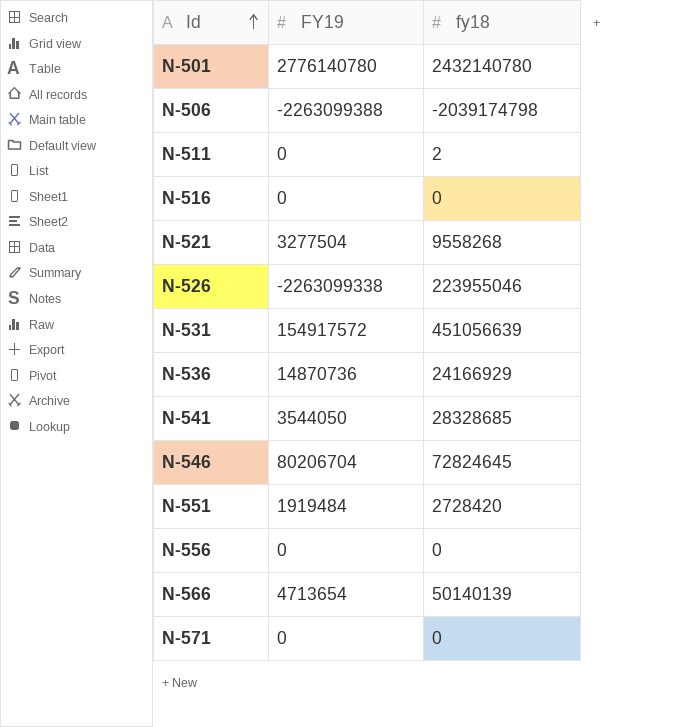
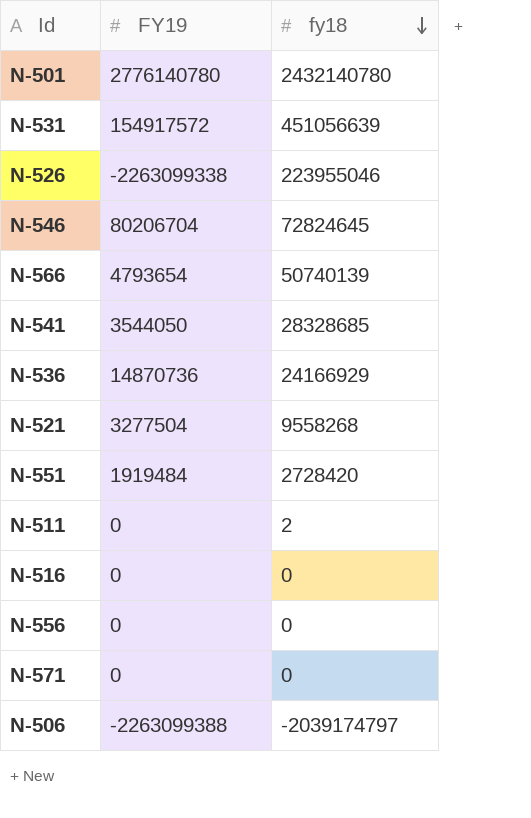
row order: Id ascending -> fy18 descending
N-566 | FY19: 4713654 -> 4793654
N-566 | fy18: 50140139 -> 50740139
N-506 | fy18: -2039174798 -> -2039174797

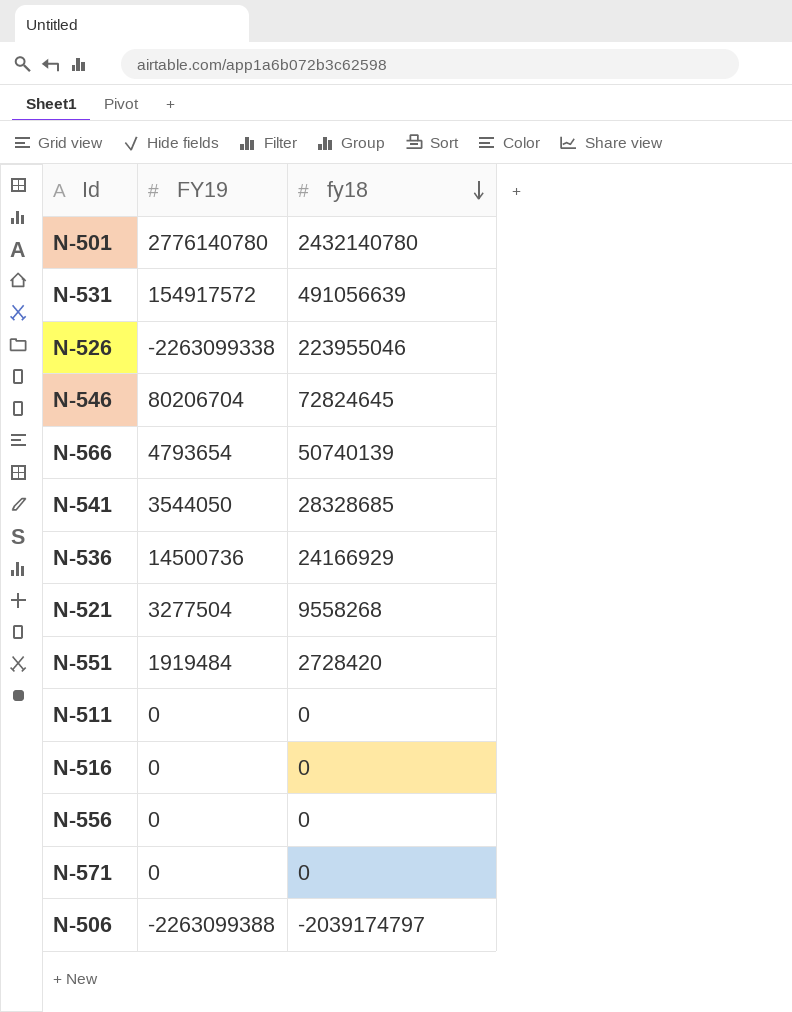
N-531 | fy18: 451056639 -> 491056639
N-536 | FY19: 14870736 -> 14500736
N-511 | fy18: 2 -> 0

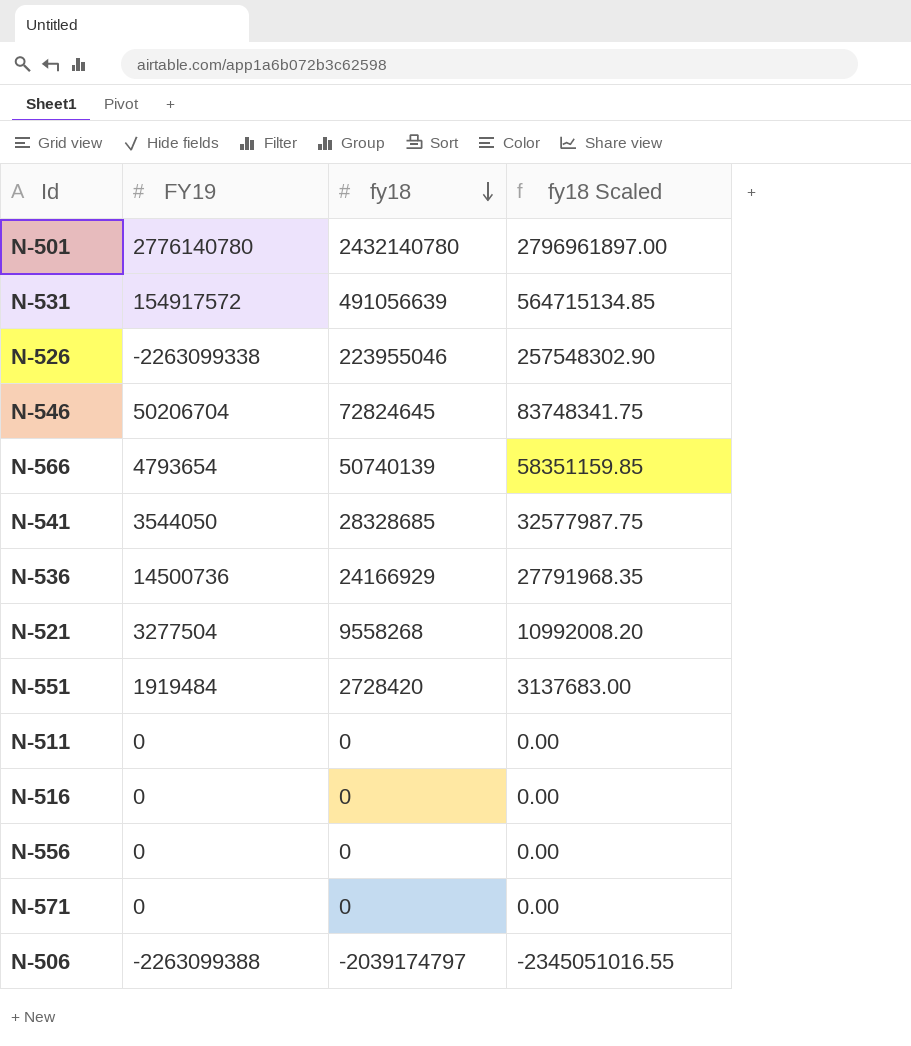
column fy18 Scaled | formula: none -> [fy18] * 1.15
N-546 | FY19: 80206704 -> 50206704

